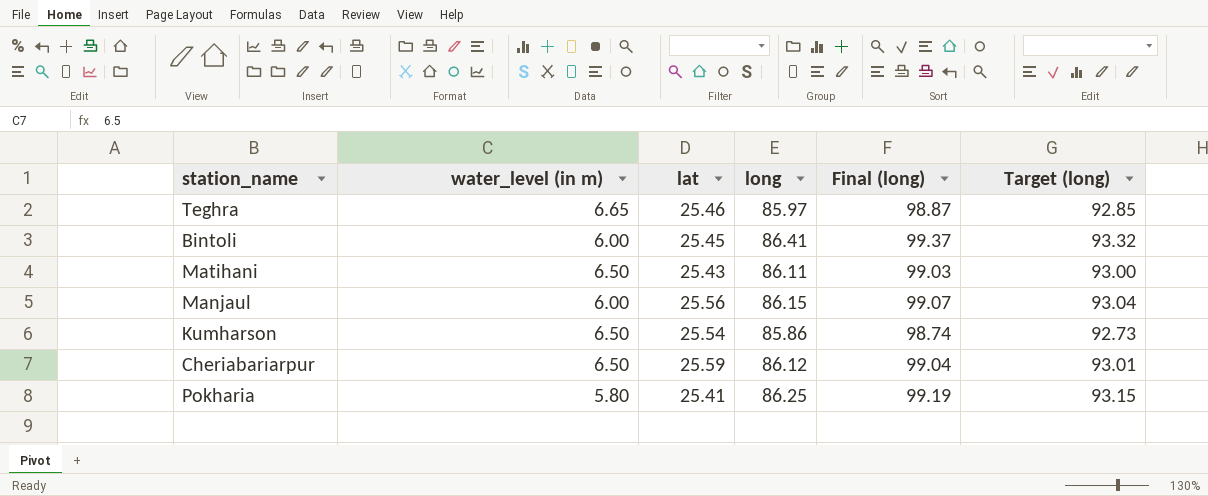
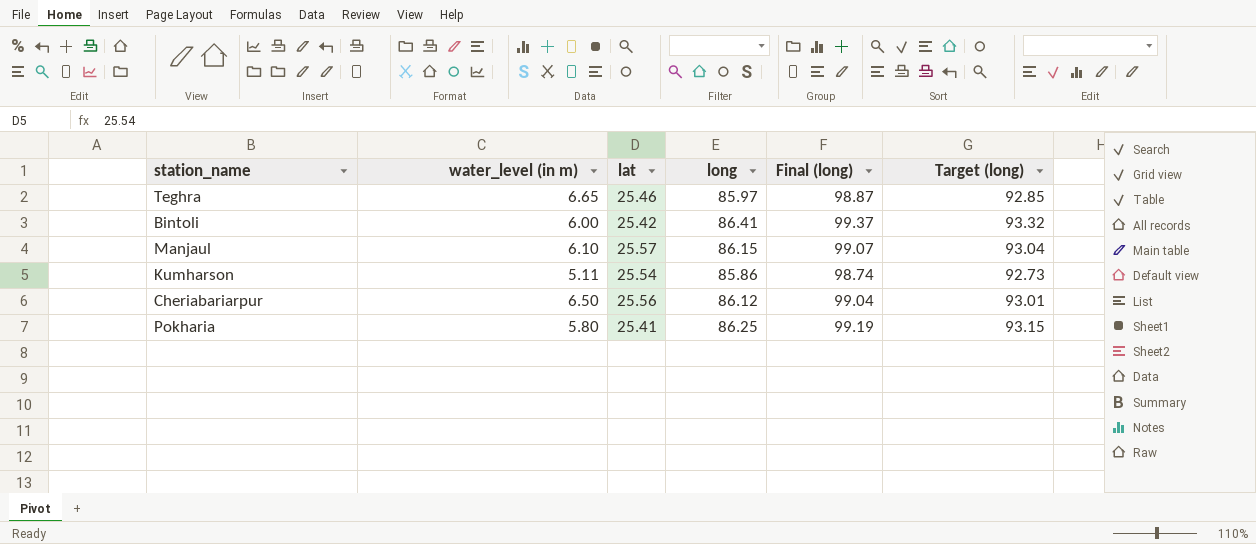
row Matihani: 6.50 | 25.43 | 86.11 | 99.03 | 93.00 -> none
Bintoli | lat: 25.45 -> 25.42
Manjaul | water_level (in m): 6.00 -> 6.10
Manjaul | lat: 25.56 -> 25.57
Kumharson | water_level (in m): 6.50 -> 5.11
Cheriabariarpur | lat: 25.59 -> 25.56

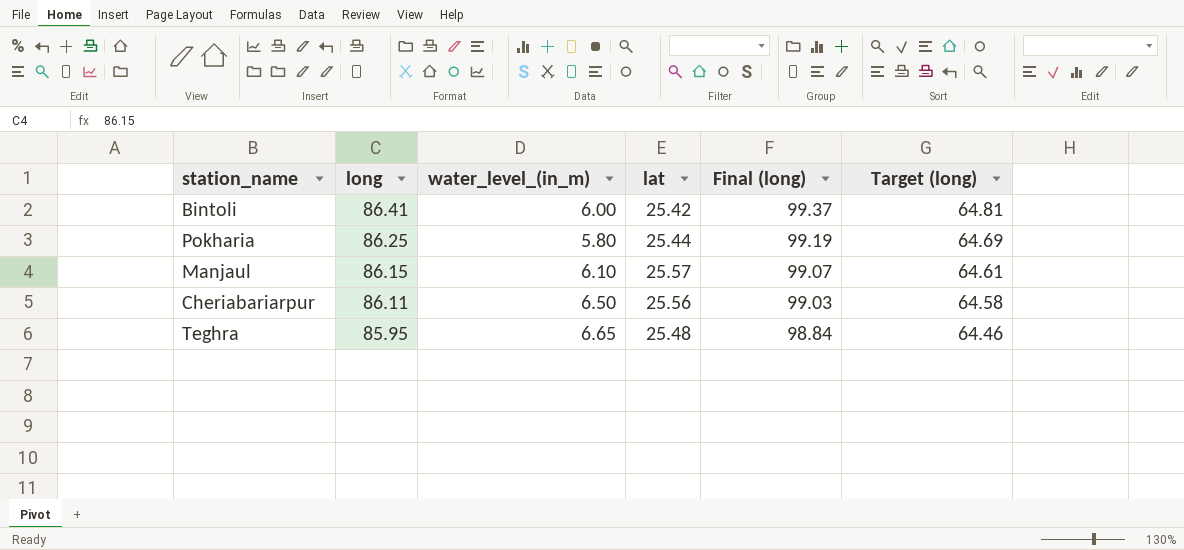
row order: none -> long descending
column long | position: 4 -> 2
column name: water_level (in m) -> water_level_(in_m)
column Target (long) | formula: [long] * 1.08 -> [long] * 0.75
row Kumharson: 5.11 | 25.54 | 85.86 | 98.74 | 92.73 -> none
Pokharia | lat: 25.41 -> 25.44
Cheriabariarpur | long: 86.12 -> 86.11
Cheriabariarpur | Final (long): 99.04 -> 99.03
Teghra | long: 85.97 -> 85.95
Teghra | lat: 25.46 -> 25.48
Teghra | Final (long): 98.87 -> 98.84

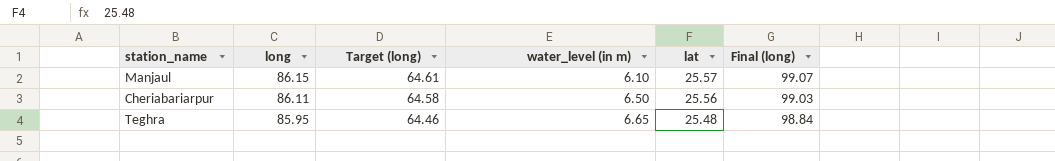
column Target (long) | position: 6 -> 3
column name: water_level_(in_m) -> water_level (in m)
row Bintoli: 86.41 | 6.00 | 25.42 | 99.37 | 64.81 -> none
row Pokharia: 86.25 | 5.80 | 25.44 | 99.19 | 64.69 -> none

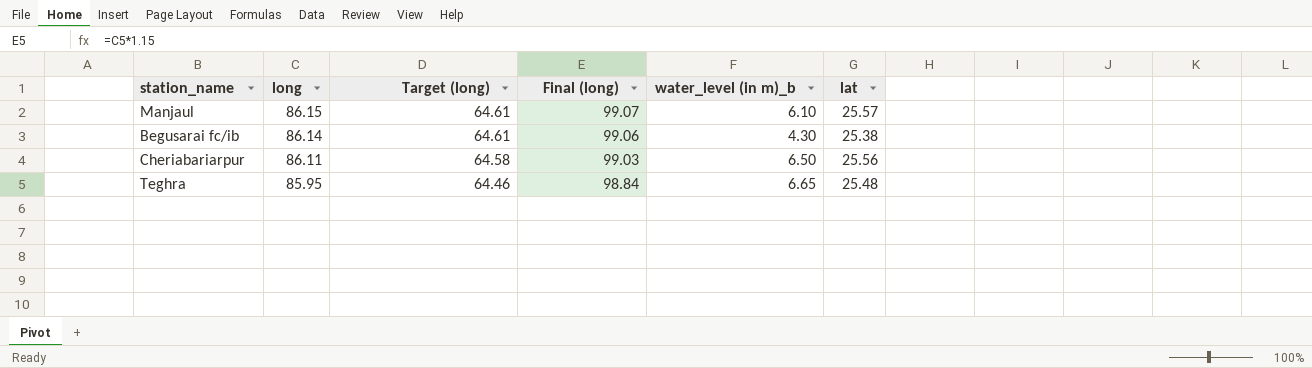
column Final (long) | position: 6 -> 4
column name: water_level (in m) -> water_level (in m)_b
row Begusarai fc/ib: none -> 86.14 | 64.61 | 99.06 | 4.30 | 25.38

